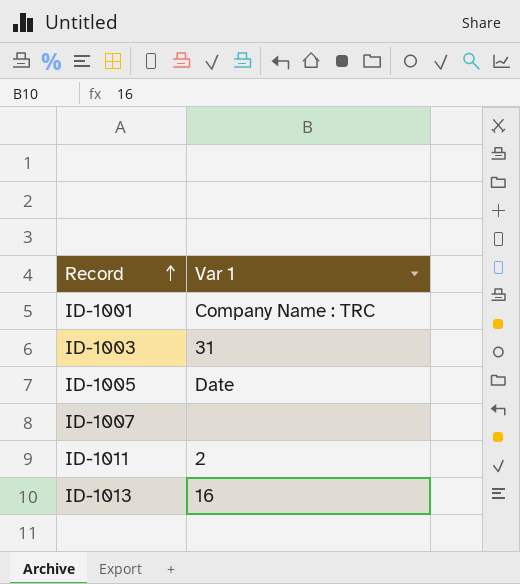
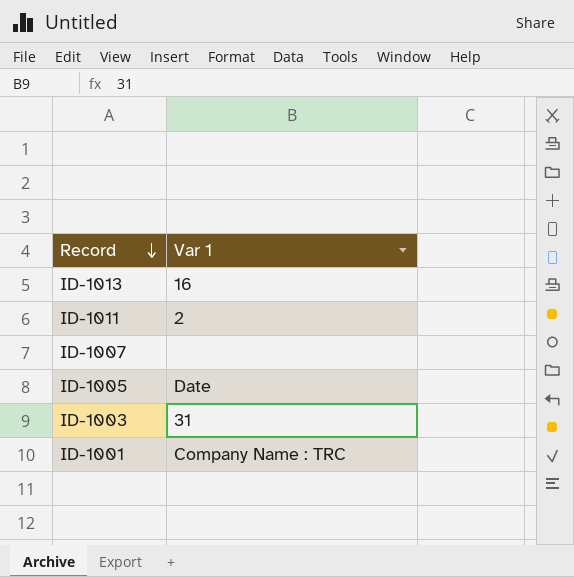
row order: Record ascending -> Record descending

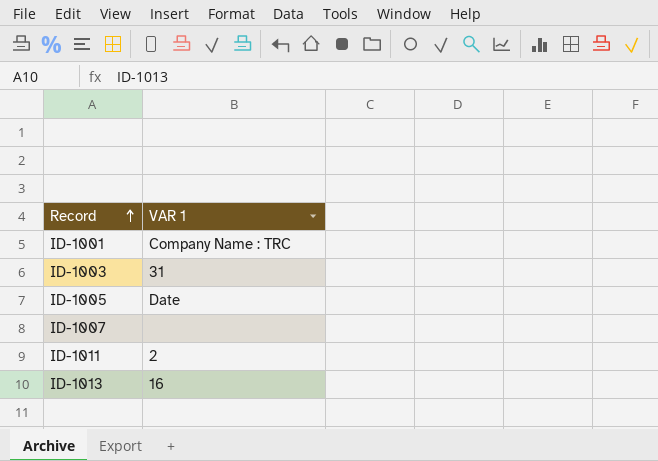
row order: Record descending -> Record ascending
column name: Var 1 -> VAR 1

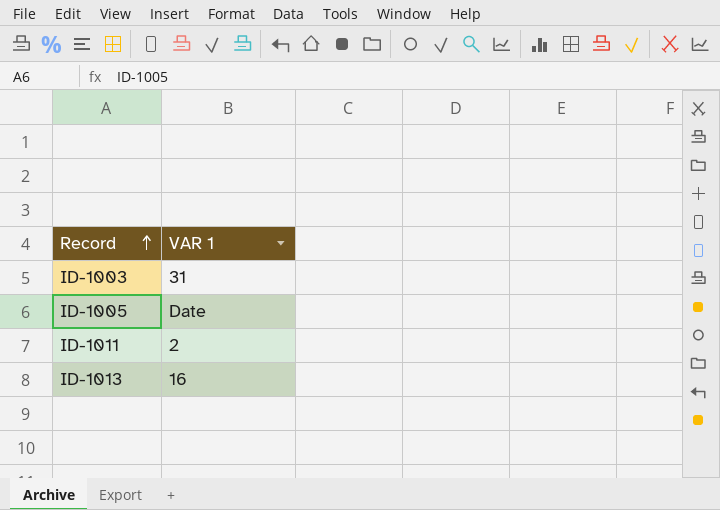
row ID-1001: Company Name : TRC -> none
row ID-1007: none -> none

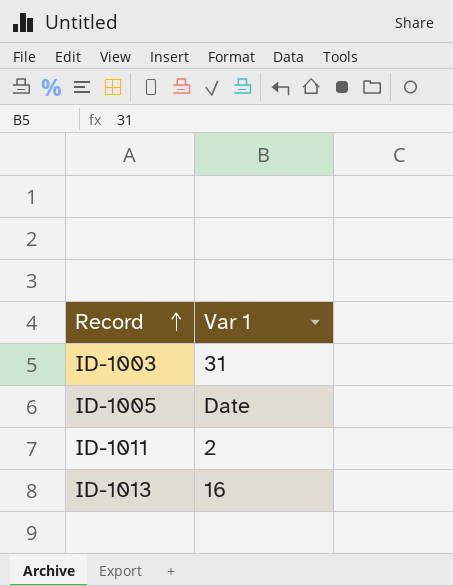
column name: VAR 1 -> Var 1

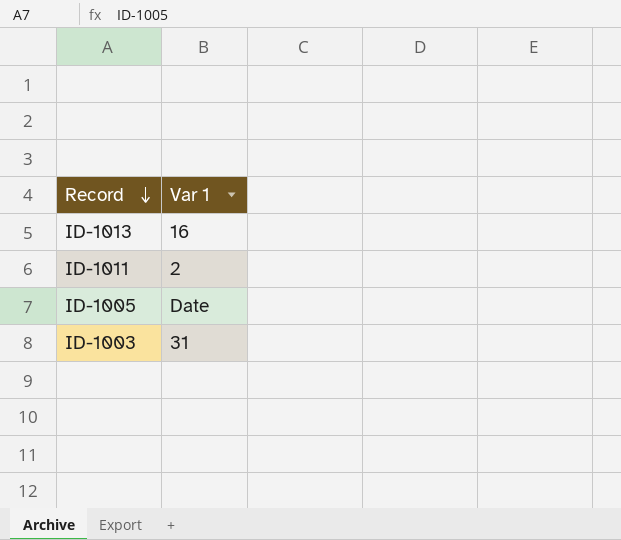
row order: Record ascending -> Record descending

